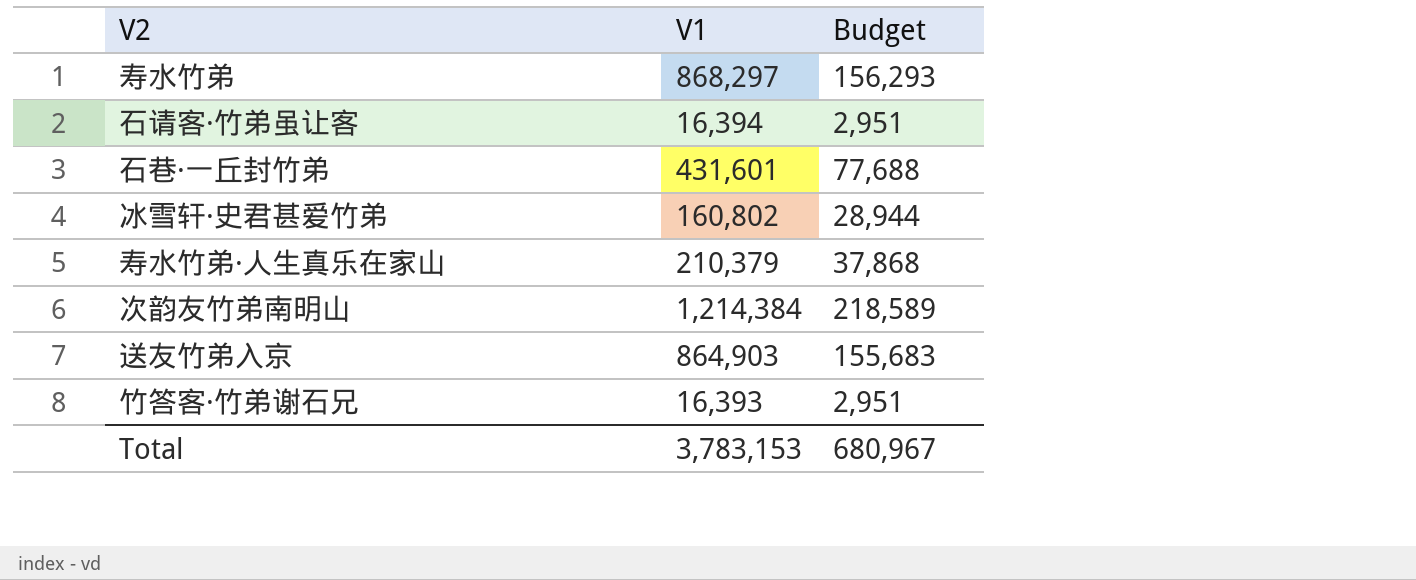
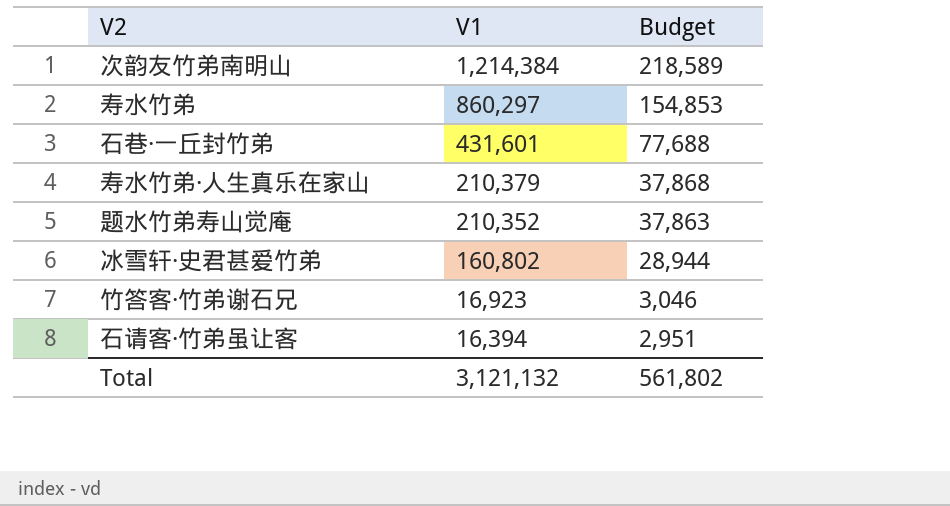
row order: none -> V1 descending
row 送友竹弟入京: 864,903 | 155,683 -> none
寿水竹弟 | V1: 868,297 -> 860,297
寿水竹弟 | Budget: 156,293 -> 154,853
row 题水竹弟寿山觉庵: none -> 210,352 | 37,863
竹答客·竹弟谢石兄 | V1: 16,393 -> 16,923
竹答客·竹弟谢石兄 | Budget: 2,951 -> 3,046
Total | V1: 3,783,153 -> 3,121,132
Total | Budget: 680,967 -> 561,802

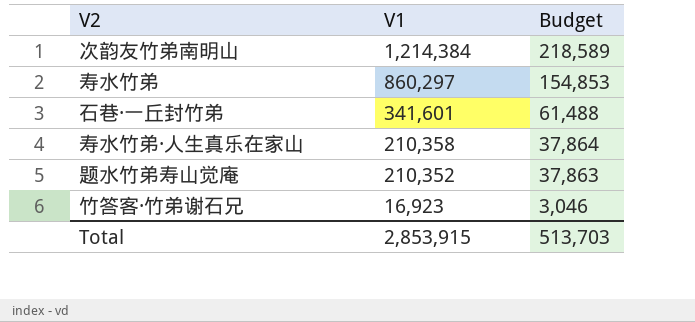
row 冰雪轩·史君甚爱竹弟: 160,802 | 28,944 -> none
row 石请客·竹弟虽让客: 16,394 | 2,951 -> none
石巷·一丘封竹弟 | V1: 431,601 -> 341,601
石巷·一丘封竹弟 | Budget: 77,688 -> 61,488
寿水竹弟·人生真乐在家山 | V1: 210,379 -> 210,358
寿水竹弟·人生真乐在家山 | Budget: 37,868 -> 37,864
Total | V1: 3,121,132 -> 2,853,915
Total | Budget: 561,802 -> 513,703

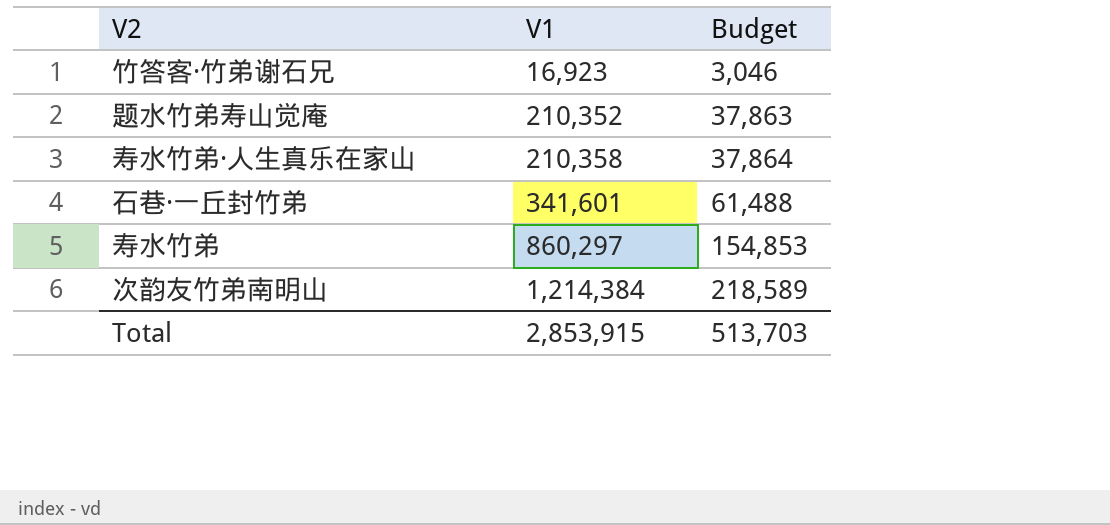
row order: V1 descending -> V1 ascending

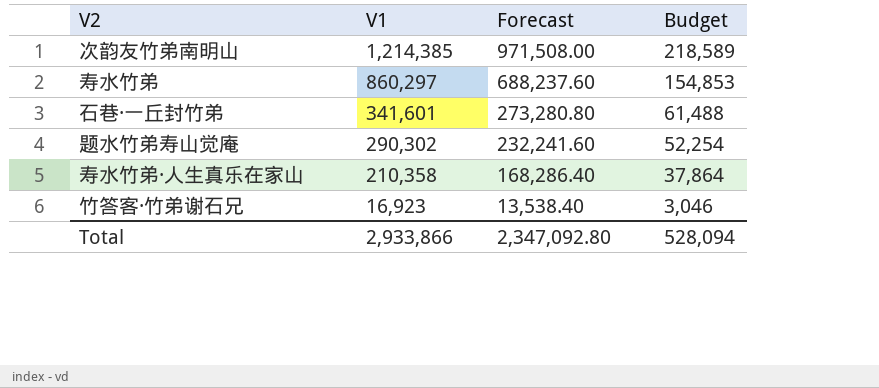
row order: V1 ascending -> V1 descending
column Forecast | formula: none -> [V1] * 0.8
次韵友竹弟南明山 | V1: 1,214,384 -> 1,214,385
题水竹弟寿山觉庵 | V1: 210,352 -> 290,302
题水竹弟寿山觉庵 | Budget: 37,863 -> 52,254
Total | V1: 2,853,915 -> 2,933,866
Total | Budget: 513,703 -> 528,094

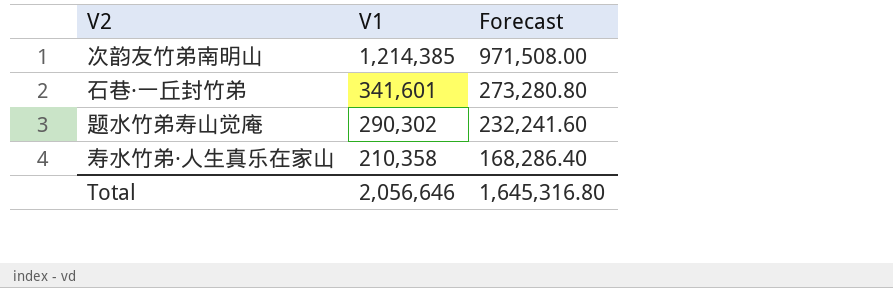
column Budget | formula: [V1] * 0.18 -> none
row 寿水竹弟: 860,297 | 688,237.60 | 154,853 -> none
row 竹答客·竹弟谢石兄: 16,923 | 13,538.40 | 3,046 -> none
Total | V1: 2,933,866 -> 2,056,646
Total | Forecast: 2,347,092.80 -> 1,645,316.80

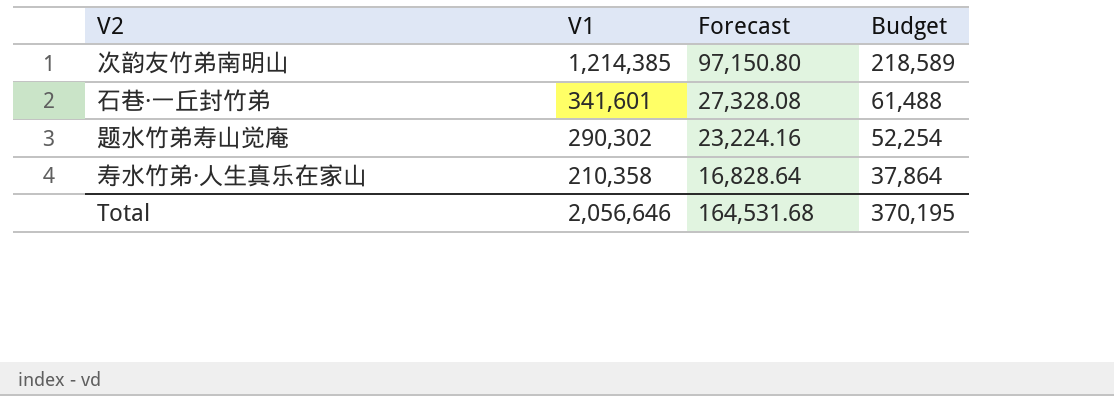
column Forecast | formula: [V1] * 0.8 -> [V1] * 0.08
column Budget | formula: none -> [V1] * 0.18
Total | Forecast: 1,645,316.80 -> 164,531.68

